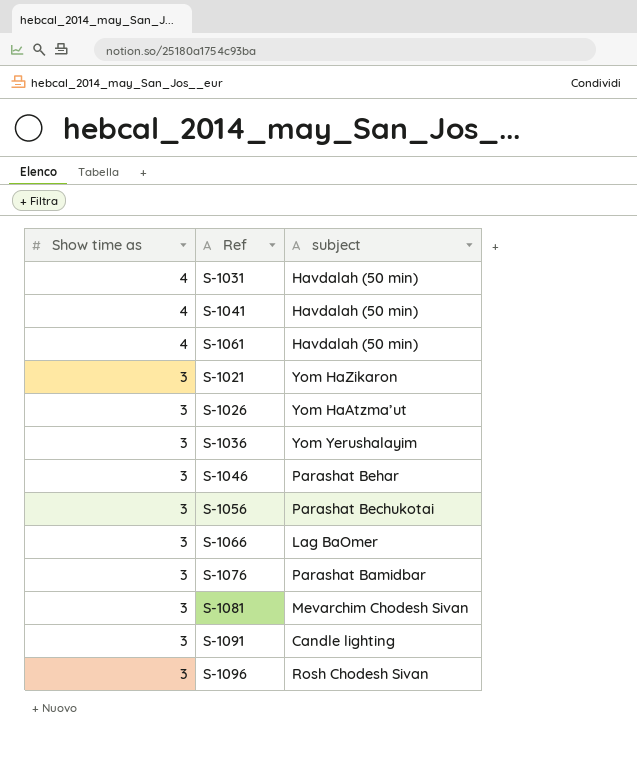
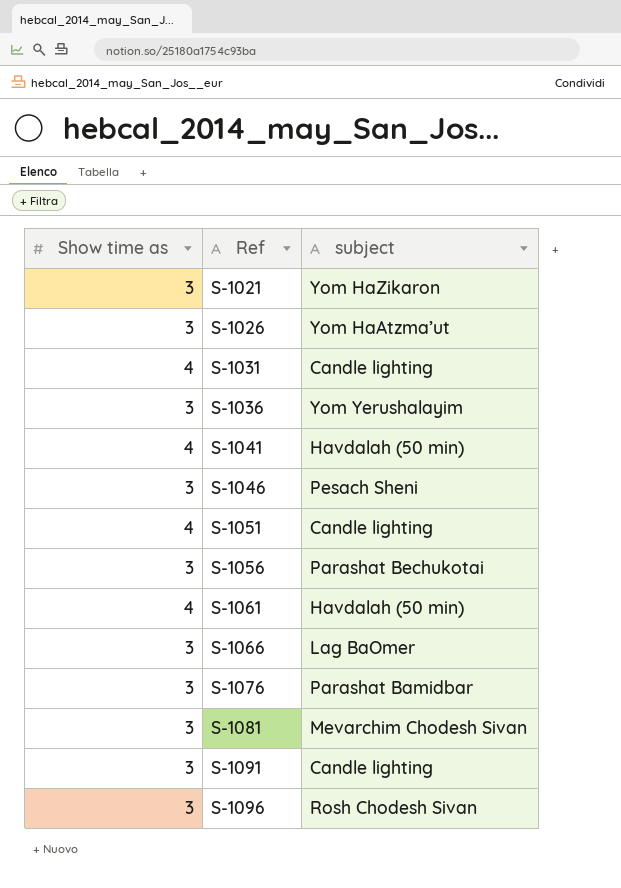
row order: Show time as descending -> Ref ascending
S-1031 | subject: Havdalah (50 min) -> Candle lighting
S-1046 | subject: Parashat Behar -> Pesach Sheni
row S-1051: none -> 4 | Candle lighting

